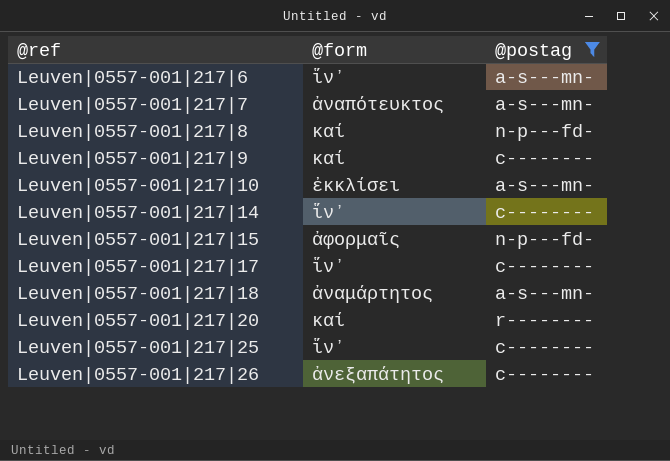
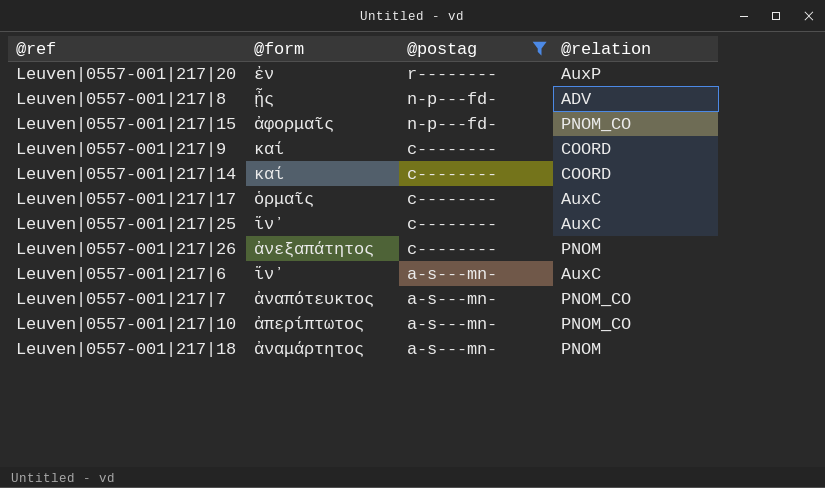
row order: @ref ascending -> @postag descending
column @relation | position: none -> 4
Leuven|0557-001|217|20 | @form: καί -> ἐν
Leuven|0557-001|217|8 | @form: καί -> ᾖς
Leuven|0557-001|217|14 | @form: ἵνʼ -> καί
Leuven|0557-001|217|17 | @form: ἵνʼ -> ὁρμαῖς
Leuven|0557-001|217|10 | @form: ἐκκλίσει -> ἀπερίπτωτος

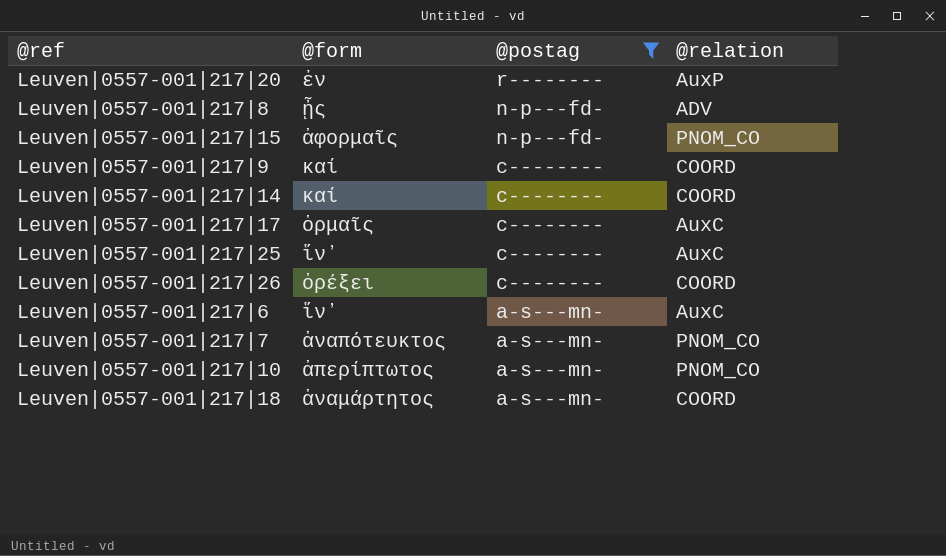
Leuven|0557-001|217|26 | @form: ἀνεξαπάτητος -> ὀρέξει
Leuven|0557-001|217|26 | @relation: PNOM -> COORD
Leuven|0557-001|217|18 | @relation: PNOM -> COORD

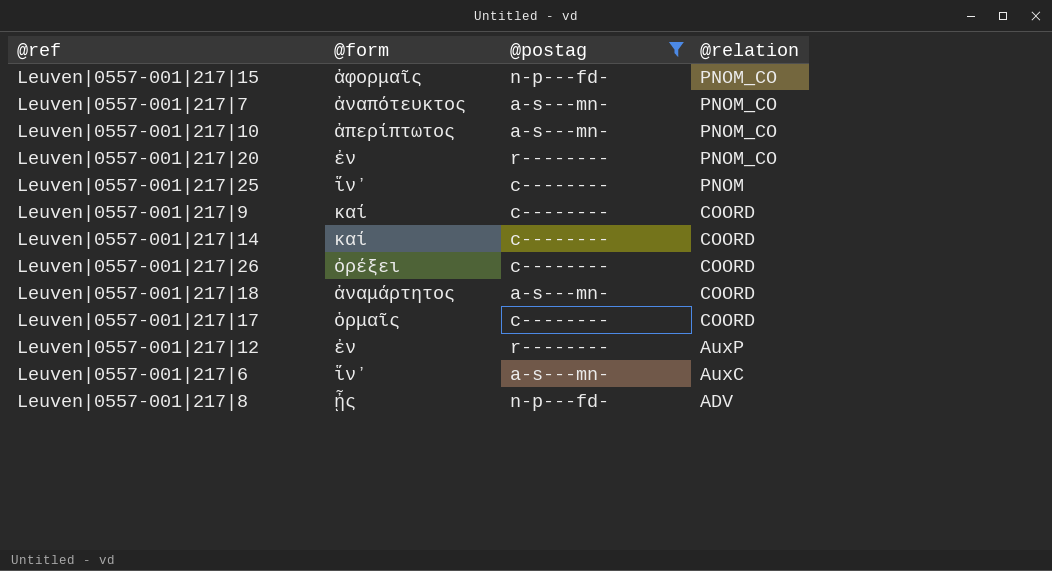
row order: @postag descending -> @relation descending
Leuven|0557-001|217|20 | @relation: AuxP -> PNOM_CO
Leuven|0557-001|217|25 | @relation: AuxC -> PNOM
Leuven|0557-001|217|17 | @relation: AuxC -> COORD
row Leuven|0557-001|217|12: none -> ἐν | r-------- | AuxP

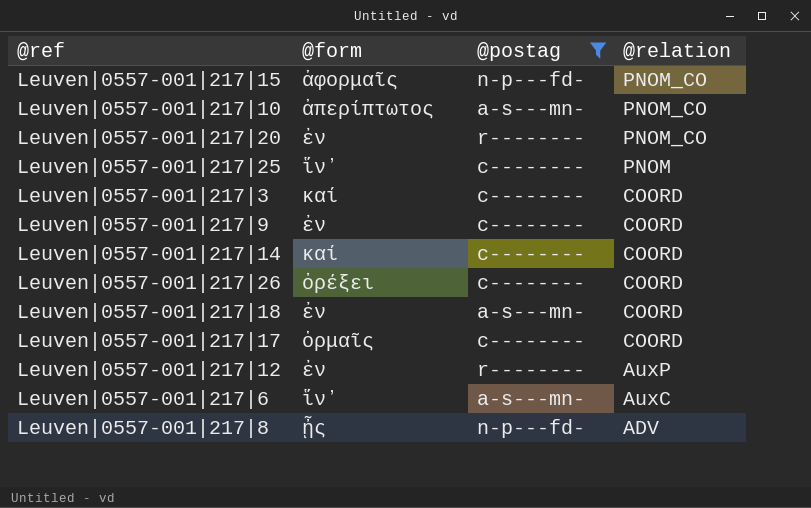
row Leuven|0557-001|217|7: ἀναπότευκτος | a-s---mn- | PNOM_CO -> none
row Leuven|0557-001|217|3: none -> καί | c-------- | COORD
Leuven|0557-001|217|9 | @form: καί -> ἐν
Leuven|0557-001|217|18 | @form: ἀναμάρτητος -> ἐν

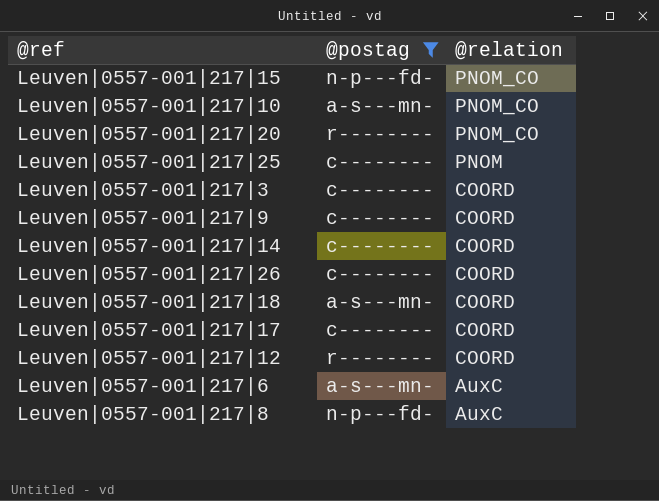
column @form | position: 2 -> none
Leuven|0557-001|217|12 | @relation: AuxP -> COORD
Leuven|0557-001|217|8 | @relation: ADV -> AuxC

